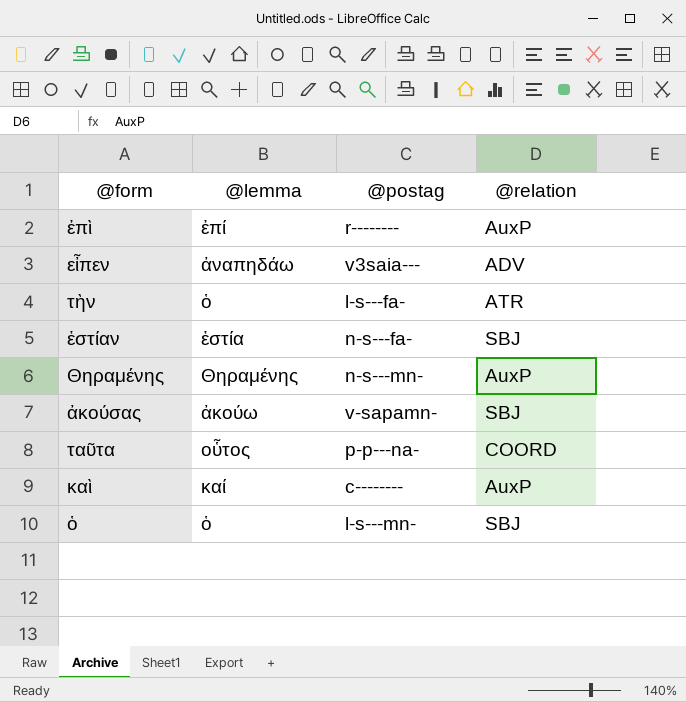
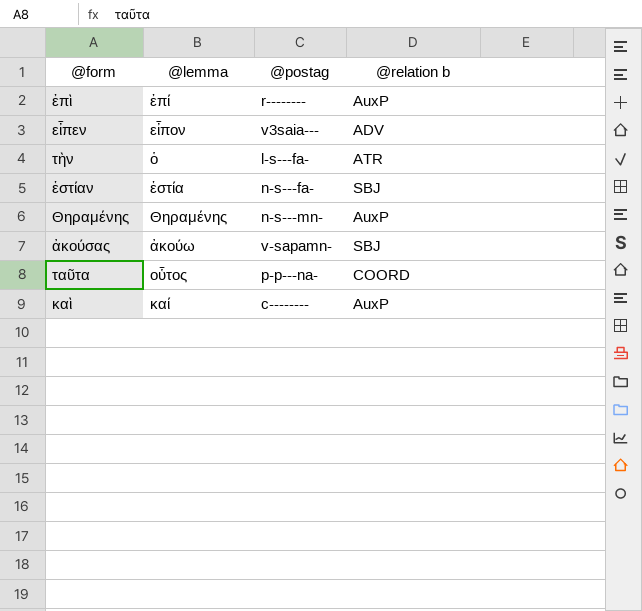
column name: @relation -> @relation b
row ὁ: ὁ | l-s---mn- | SBJ -> none
εἶπεν | @lemma: ἀναπηδάω -> εἶπον

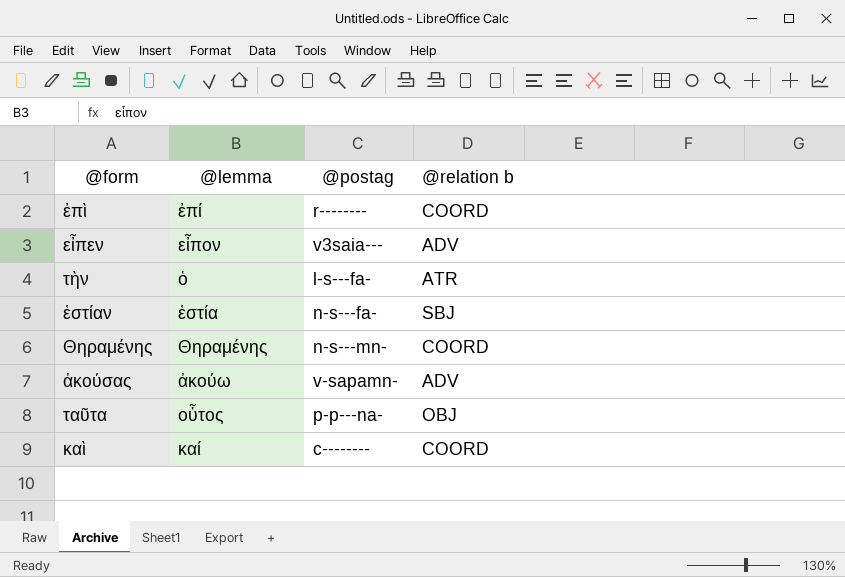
ἐπὶ | @relation b: AuxP -> COORD
Θηραμένης | @relation b: AuxP -> COORD
ἀκούσας | @relation b: SBJ -> ADV
ταῦτα | @relation b: COORD -> OBJ
καὶ | @relation b: AuxP -> COORD

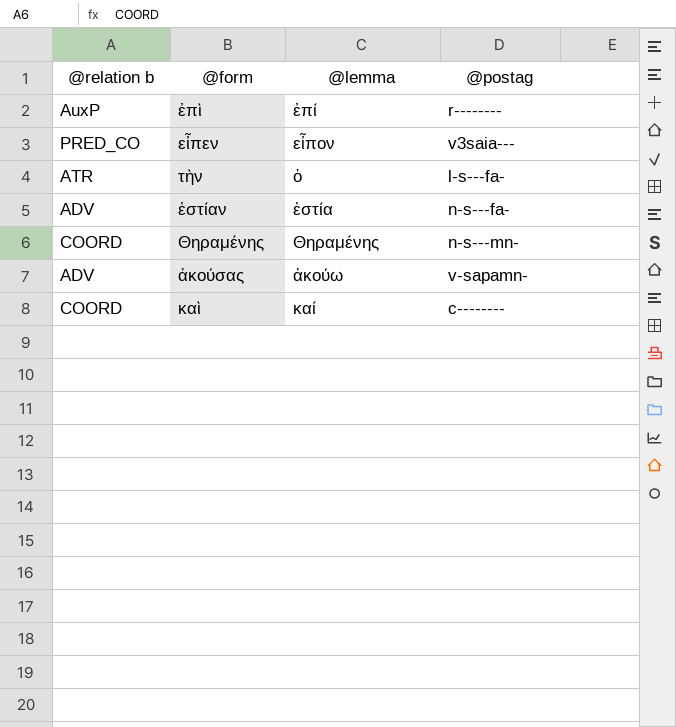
column @relation b | position: 4 -> 1
row ταῦτα: οὗτος | p-p---na- | OBJ -> none
ἐπὶ | @relation b: COORD -> AuxP
εἶπεν | @relation b: ADV -> PRED_CO
ἑστίαν | @relation b: SBJ -> ADV

